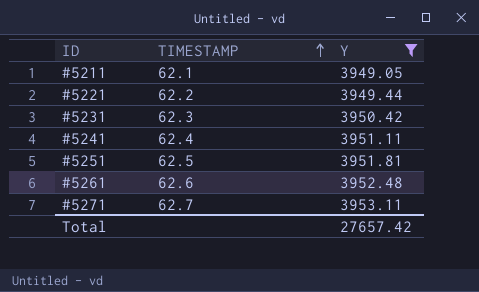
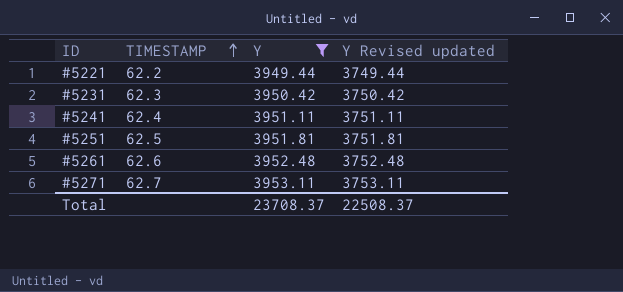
column Y Revised updated | formula: none -> [Y] - 200
row #5211: 62.1 | 3949.05 -> none
Total | Y: 27657.42 -> 23708.37

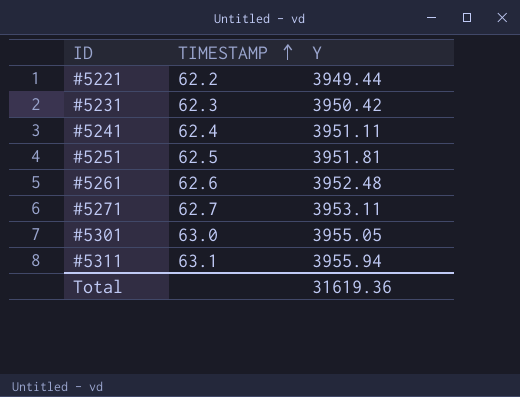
filter: Y <= 3953.11 -> none
column Y Revised updated | formula: [Y] - 200 -> none
Total | Y: 23708.37 -> 31619.36

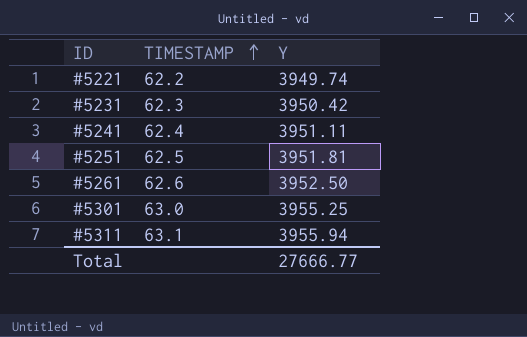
row #5271: 62.7 | 3953.11 -> none
#5221 | Y: 3949.44 -> 3949.74
#5261 | Y: 3952.48 -> 3952.50
#5301 | Y: 3955.05 -> 3955.25
Total | Y: 31619.36 -> 27666.77

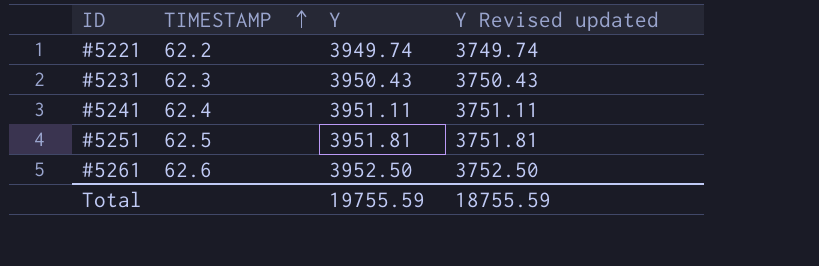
column Y Revised updated | formula: none -> [Y] - 200
row #5301: 63.0 | 3955.25 -> none
row #5311: 63.1 | 3955.94 -> none
#5231 | Y: 3950.42 -> 3950.43
Total | Y: 27666.77 -> 19755.59

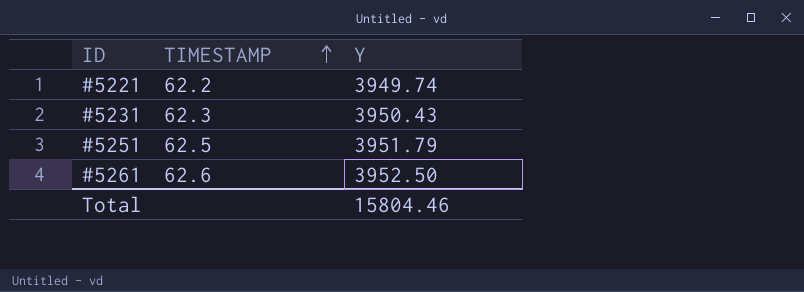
column Y Revised updated | formula: [Y] - 200 -> none
row #5241: 62.4 | 3951.11 | 3751.11 -> none
#5251 | Y: 3951.81 -> 3951.79
Total | Y: 19755.59 -> 15804.46

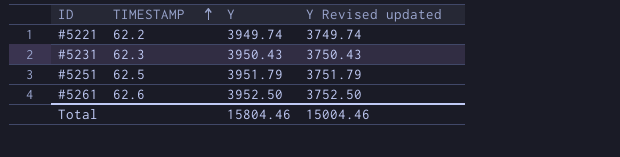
column Y Revised updated | formula: none -> [Y] - 200

